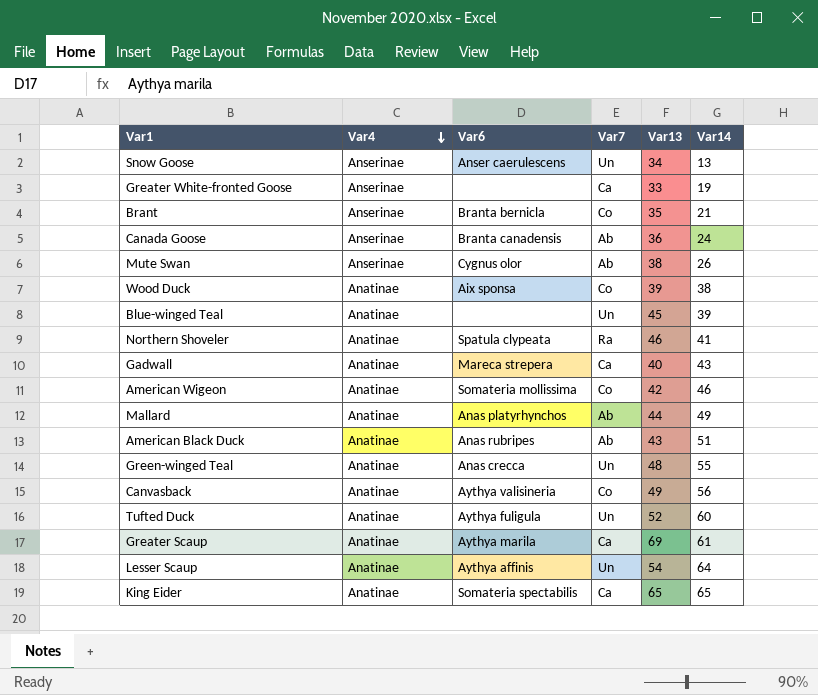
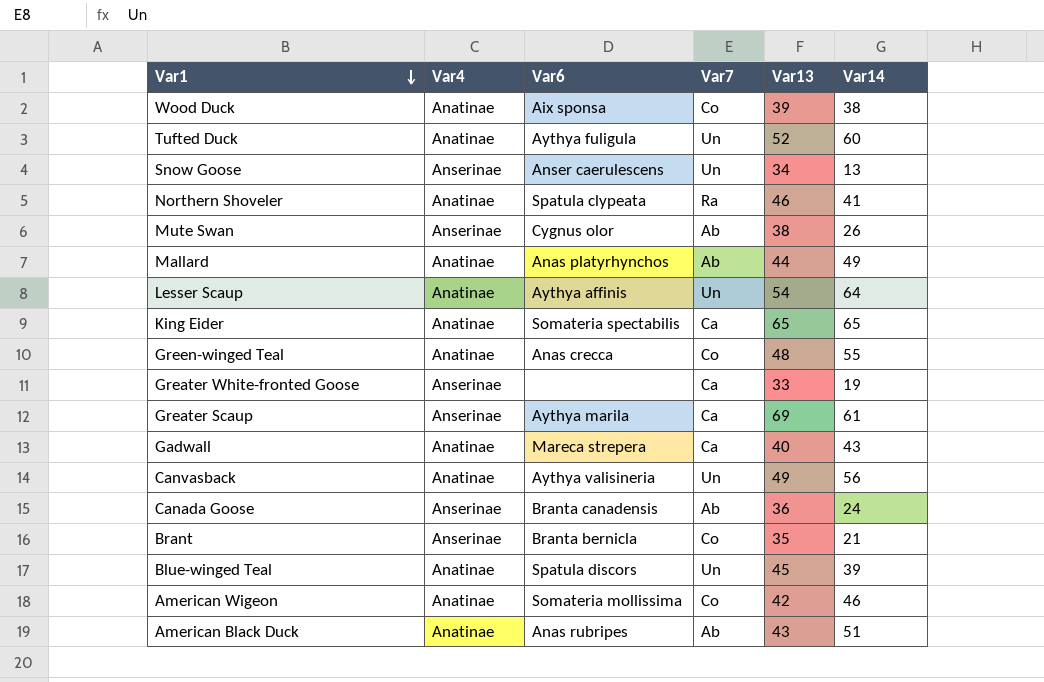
row order: Var4 descending -> Var1 descending
Green-winged Teal | Var7: Un -> Co
Greater Scaup | Var4: Anatinae -> Anserinae
Canvasback | Var7: Co -> Un
Blue-winged Teal | Var6: none -> Spatula discors

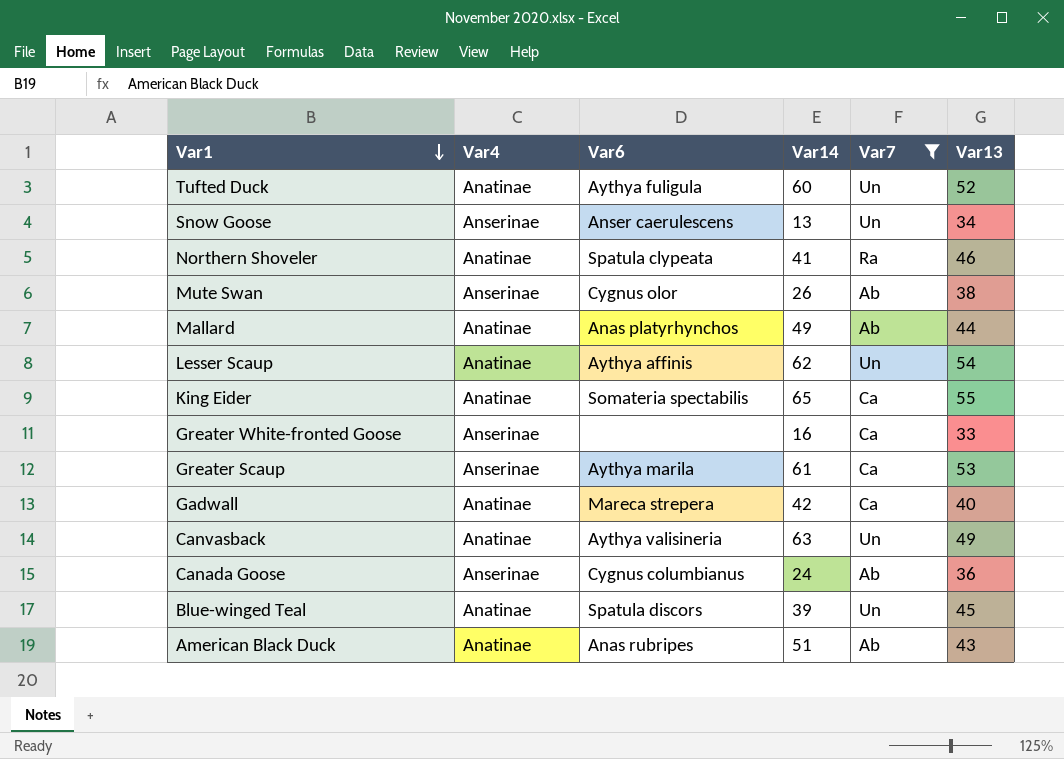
filter: none -> Var7 != Co
column Var14 | position: 6 -> 4
Lesser Scaup | Var14: 64 -> 62
King Eider | Var13: 65 -> 55
Greater White-fronted Goose | Var14: 19 -> 16
Greater Scaup | Var13: 69 -> 53
Gadwall | Var14: 43 -> 42
Canvasback | Var14: 56 -> 63
Canada Goose | Var6: Branta canadensis -> Cygnus columbianus

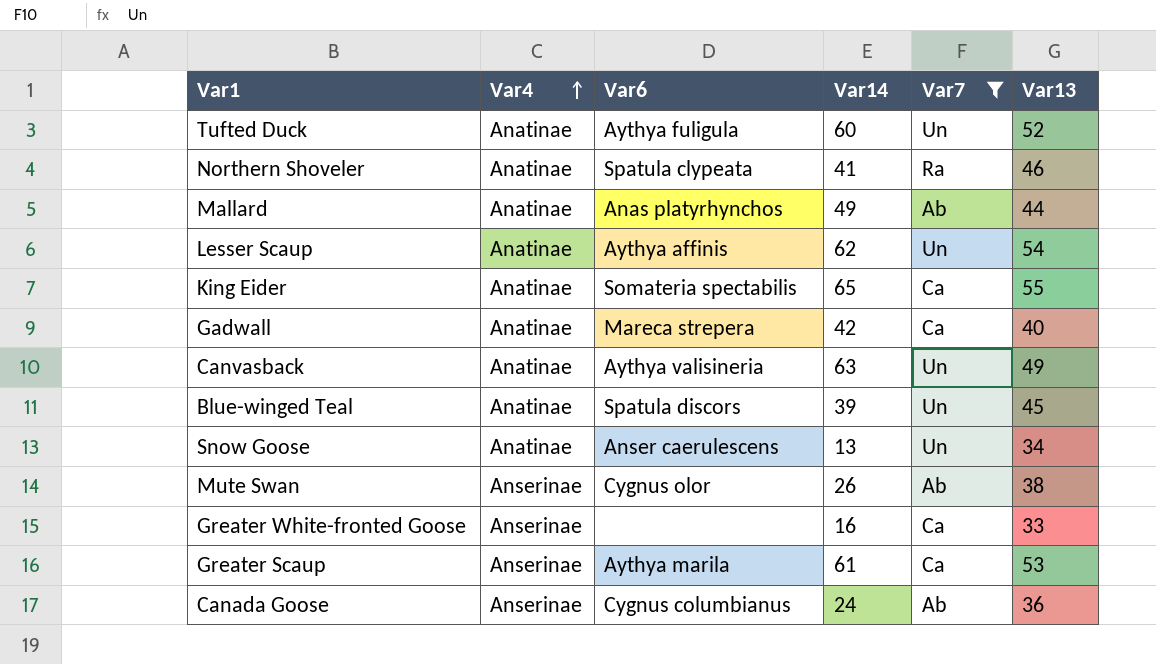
row order: Var1 descending -> Var4 ascending
row American Black Duck: Anatinae | Anas rubripes | 51 | Ab | 43 -> none
Snow Goose | Var4: Anserinae -> Anatinae

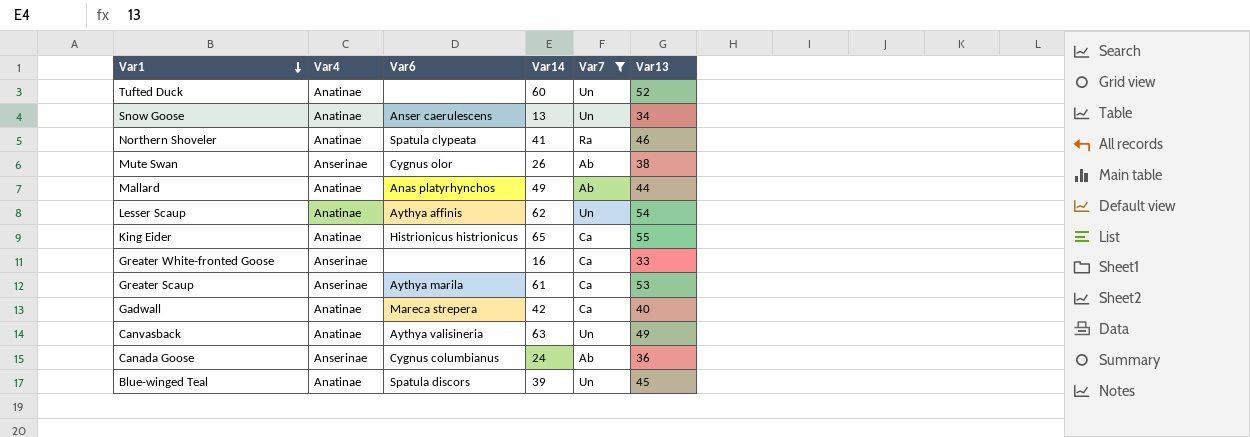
row order: Var4 ascending -> Var1 descending
Tufted Duck | Var6: Aythya fuligula -> none
King Eider | Var6: Somateria spectabilis -> Histrionicus histrionicus

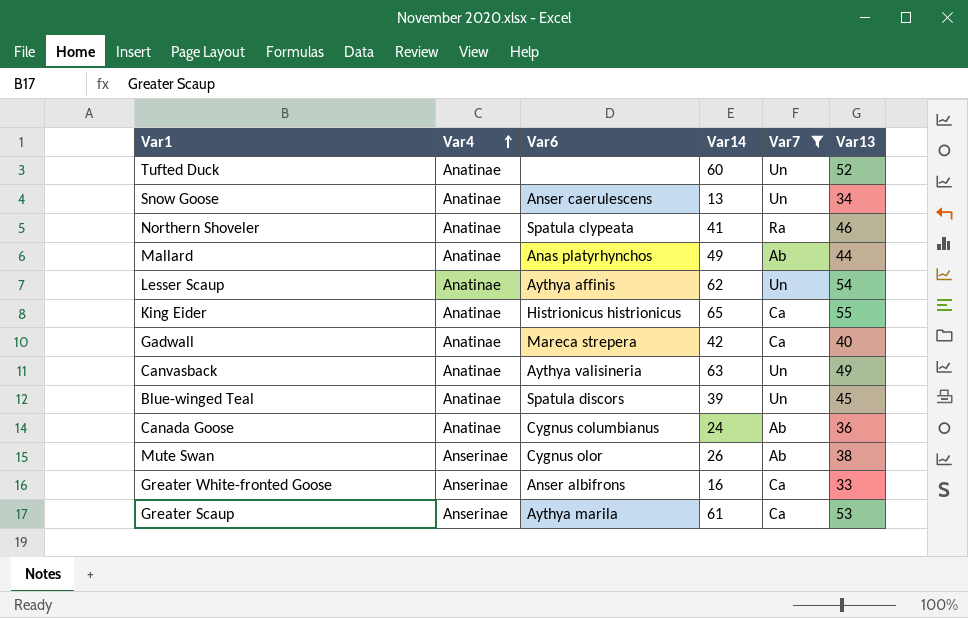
row order: Var1 descending -> Var4 ascending
Canada Goose | Var4: Anserinae -> Anatinae
Greater White-fronted Goose | Var6: none -> Anser albifrons

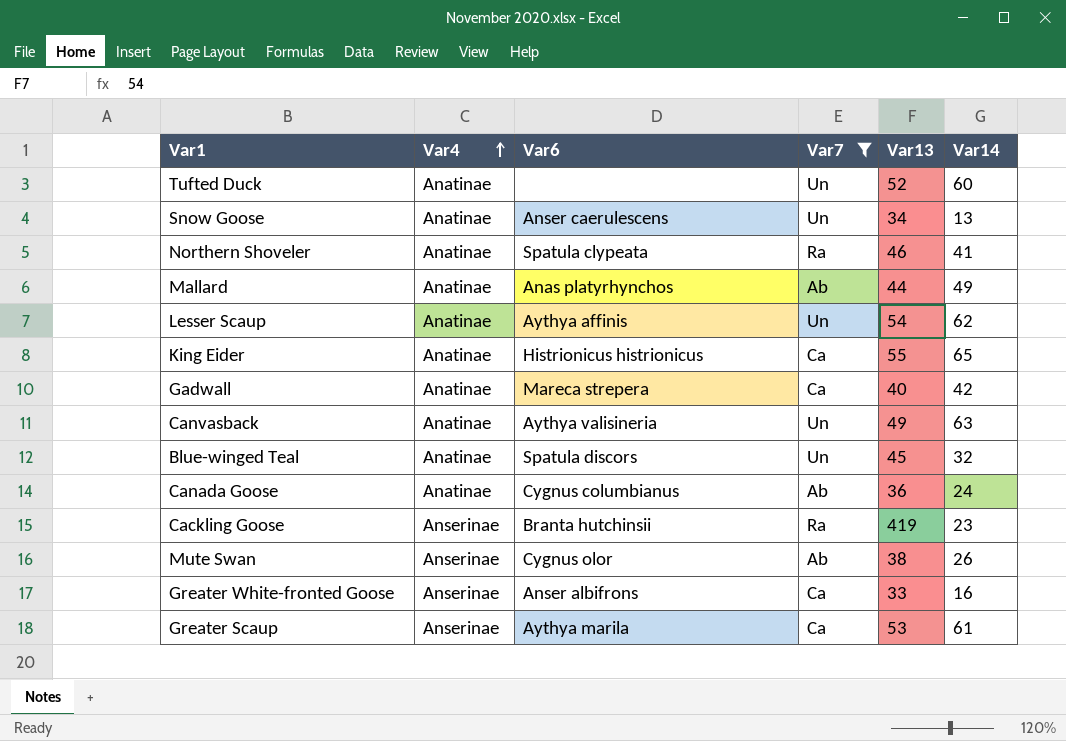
column Var14 | position: 4 -> 6
Blue-winged Teal | Var14: 39 -> 32
row Cackling Goose: none -> Anserinae | Branta hutchinsii | Ra | 419 | 23

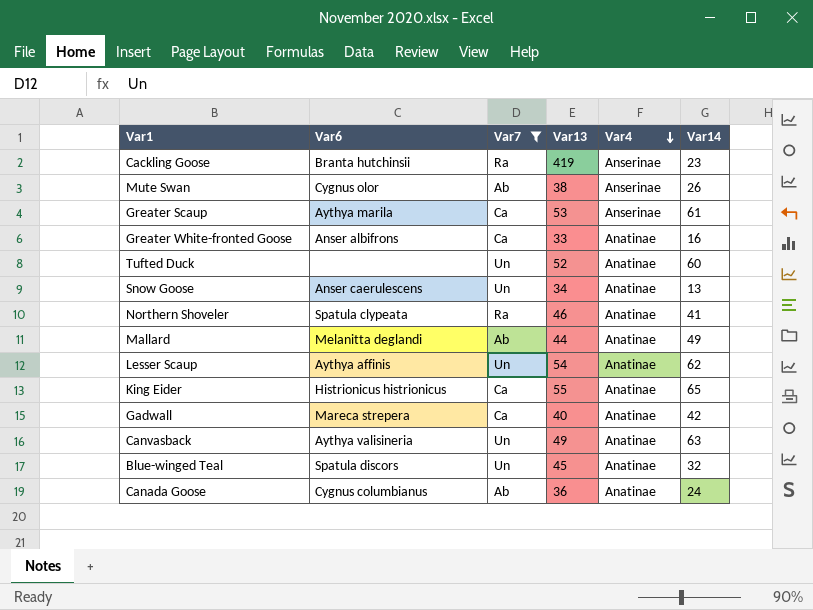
row order: Var4 ascending -> Var4 descending
column Var4 | position: 2 -> 5
Greater White-fronted Goose | Var4: Anserinae -> Anatinae
Mallard | Var6: Anas platyrhynchos -> Melanitta deglandi

